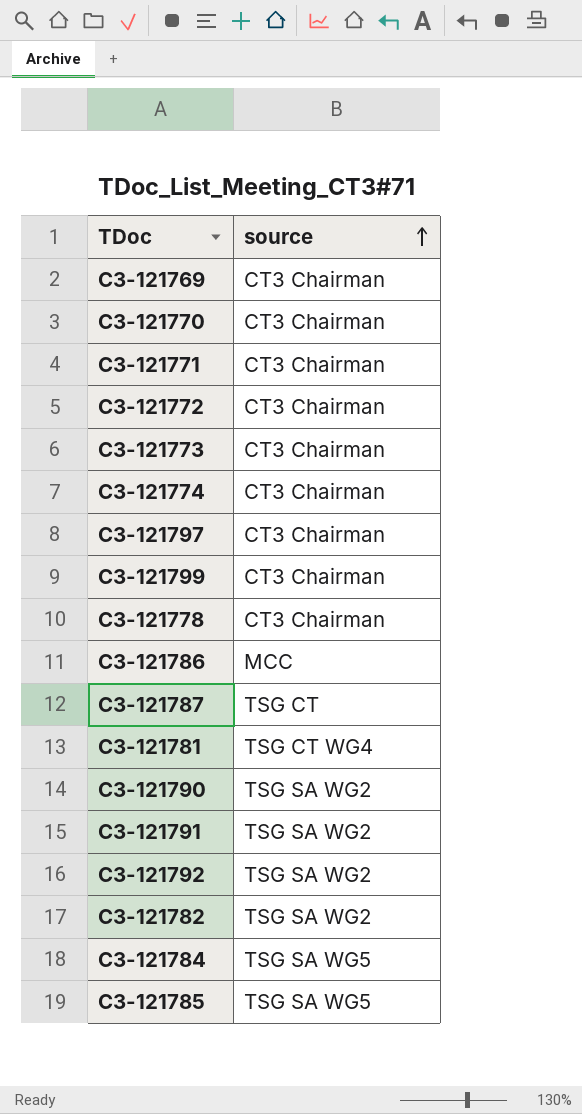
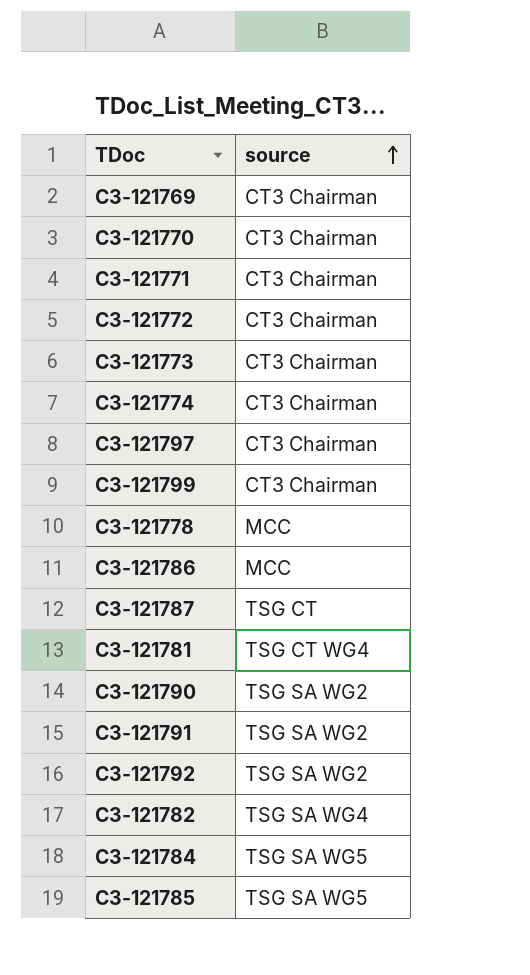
C3-121778 | source: CT3 Chairman -> MCC
C3-121782 | source: TSG SA WG2 -> TSG SA WG4

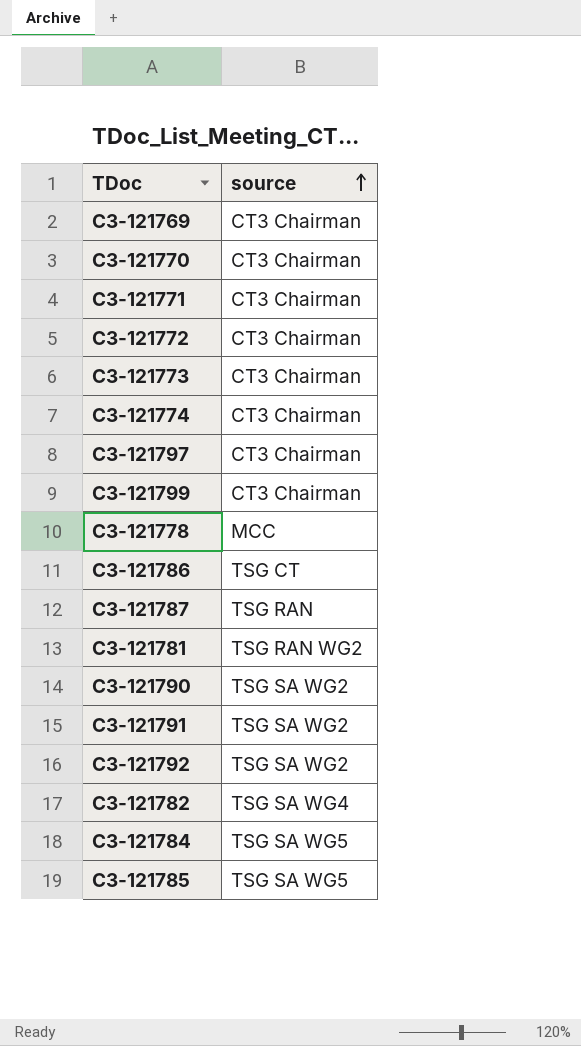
C3-121786 | source: MCC -> TSG CT
C3-121787 | source: TSG CT -> TSG RAN
C3-121781 | source: TSG CT WG4 -> TSG RAN WG2

